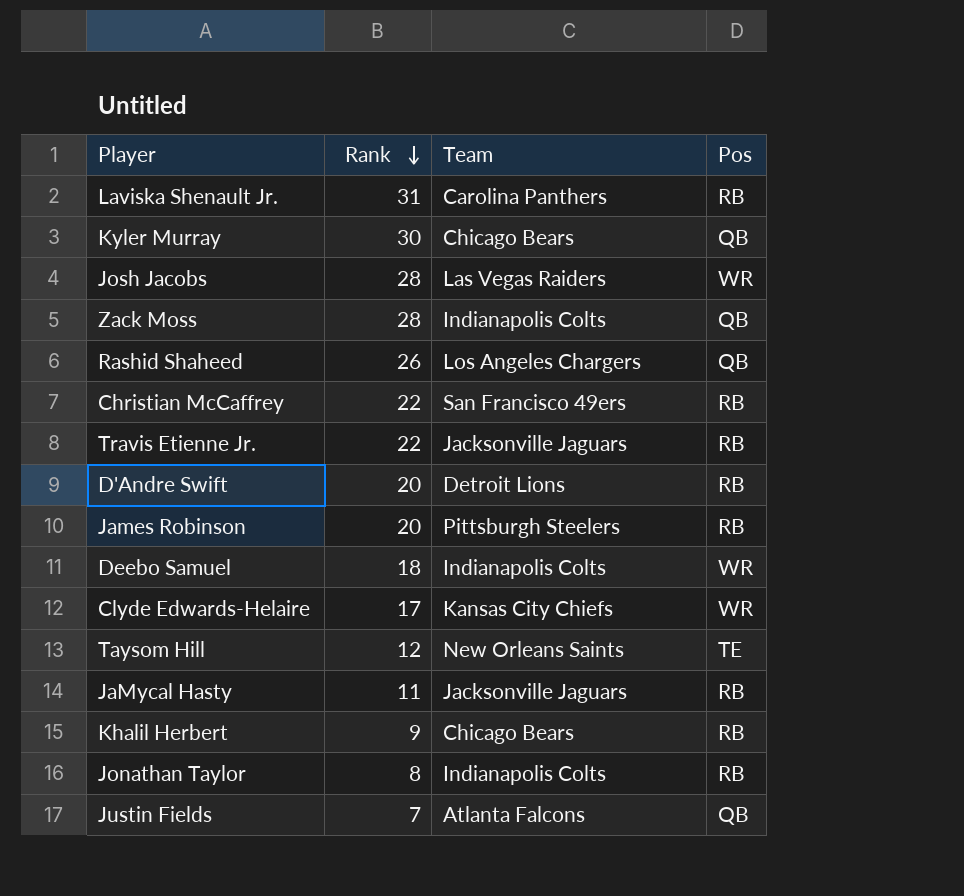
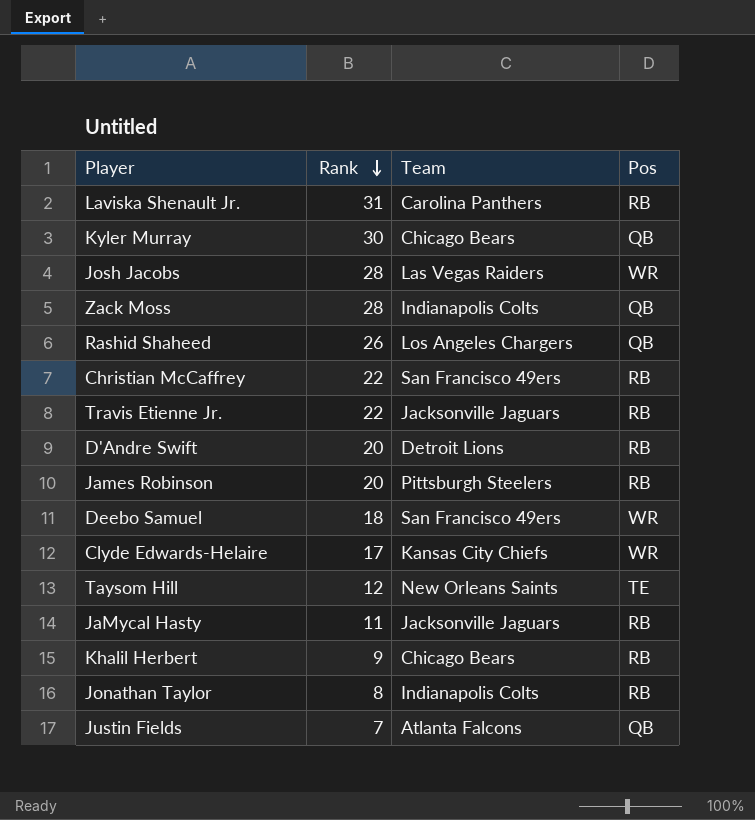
Deebo Samuel | Team: Indianapolis Colts -> San Francisco 49ers

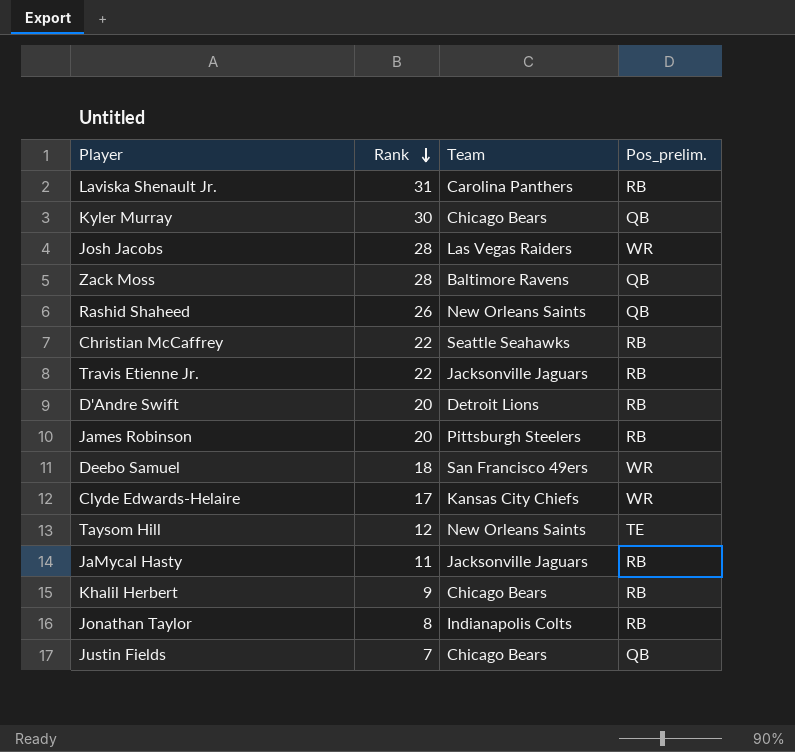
column name: Pos -> Pos_prelim.
Zack Moss | Team: Indianapolis Colts -> Baltimore Ravens
Rashid Shaheed | Team: Los Angeles Chargers -> New Orleans Saints
Christian McCaffrey | Team: San Francisco 49ers -> Seattle Seahawks
Justin Fields | Team: Atlanta Falcons -> Chicago Bears

